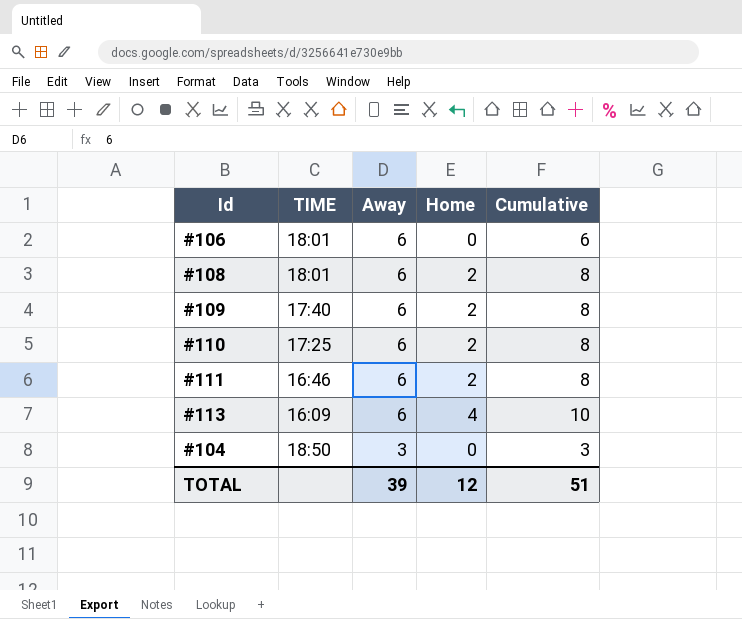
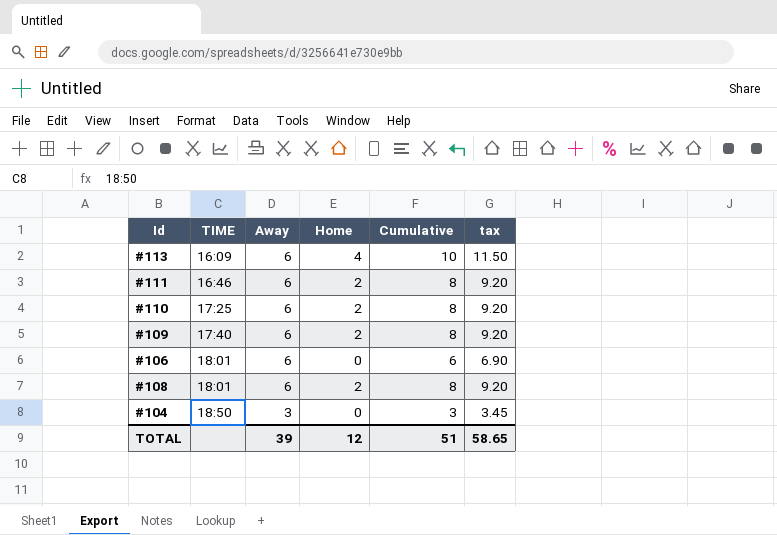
row order: Away descending -> TIME ascending
column tax | formula: none -> [Cumulative] * 1.15

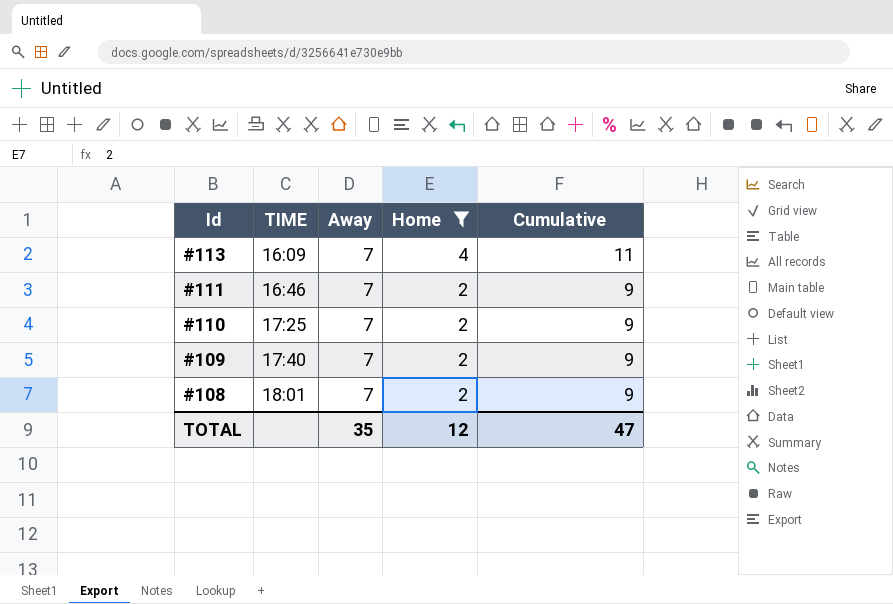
filter: none -> Home != 0
column tax | formula: [Cumulative] * 1.15 -> none
#113 | Away: 6 -> 7
#113 | Cumulative: 10 -> 11
#111 | Away: 6 -> 7
#111 | Cumulative: 8 -> 9
#110 | Away: 6 -> 7
#110 | Cumulative: 8 -> 9
#109 | Away: 6 -> 7
#109 | Cumulative: 8 -> 9
#108 | Away: 6 -> 7
#108 | Cumulative: 8 -> 9
TOTAL | Away: 39 -> 35
TOTAL | Cumulative: 51 -> 47

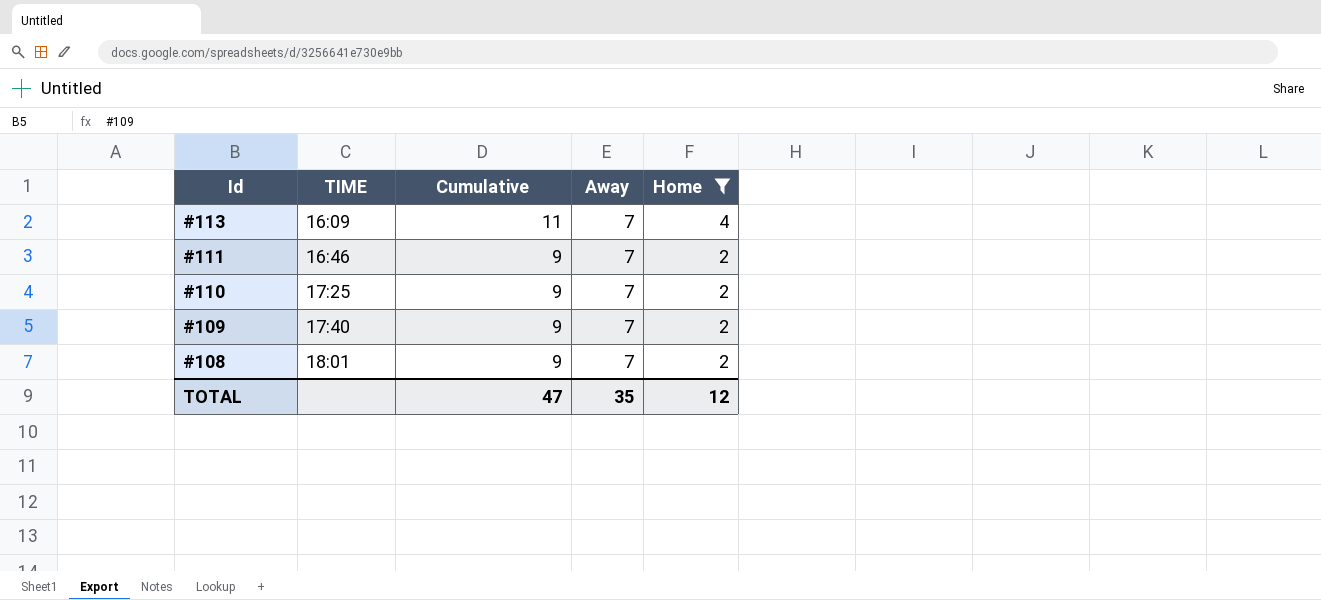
column Cumulative | position: 5 -> 3

